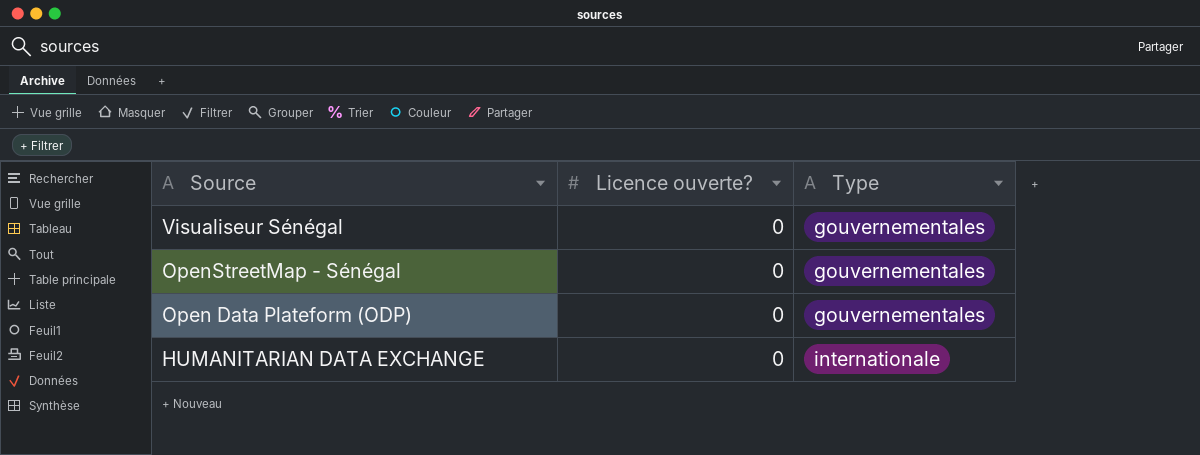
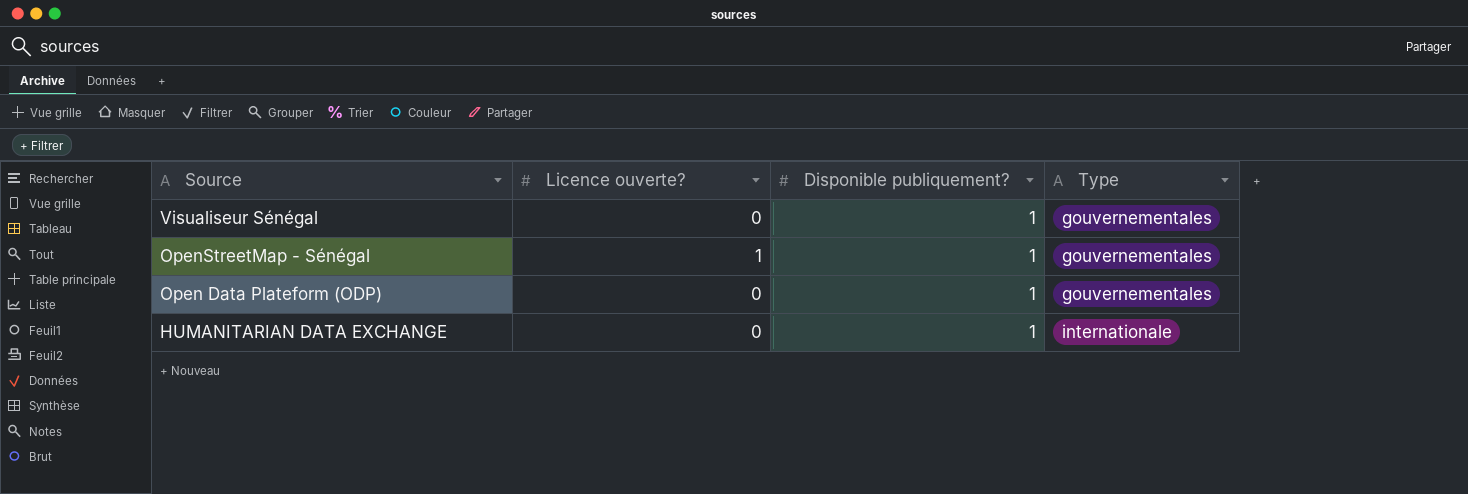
column Disponible publiquement? | position: none -> 3
OpenStreetMap - Sénégal | Licence ouverte?: 0 -> 1

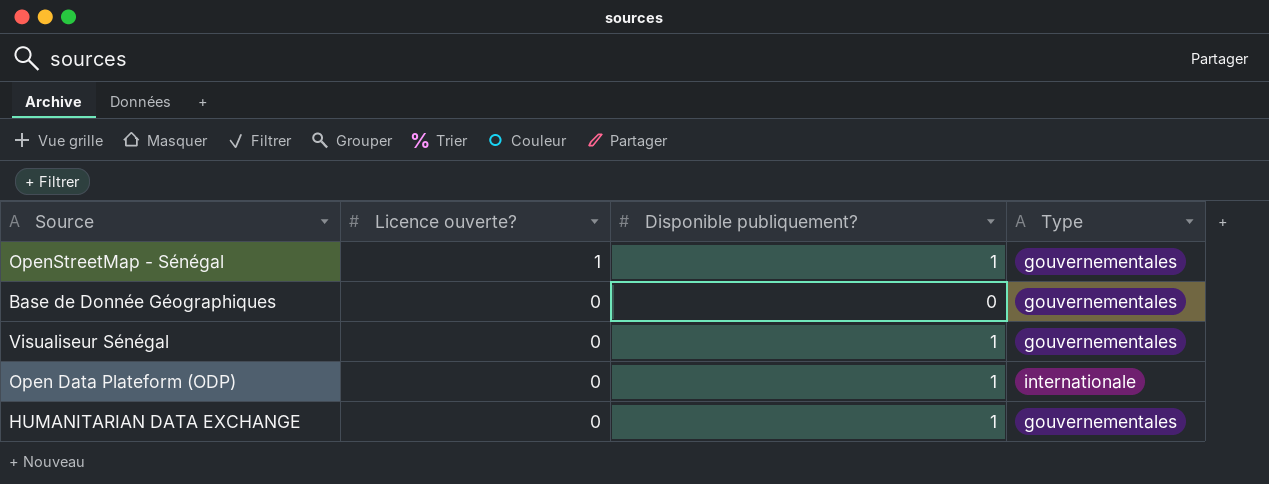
row order: Source descending -> Licence ouverte? descending
row Base de Donnée Géographiques: none -> 0 | 0 | gouvernementales
Open Data Plateform (ODP) | Type: gouvernementales -> internationale
HUMANITARIAN DATA EXCHANGE | Type: internationale -> gouvernementales

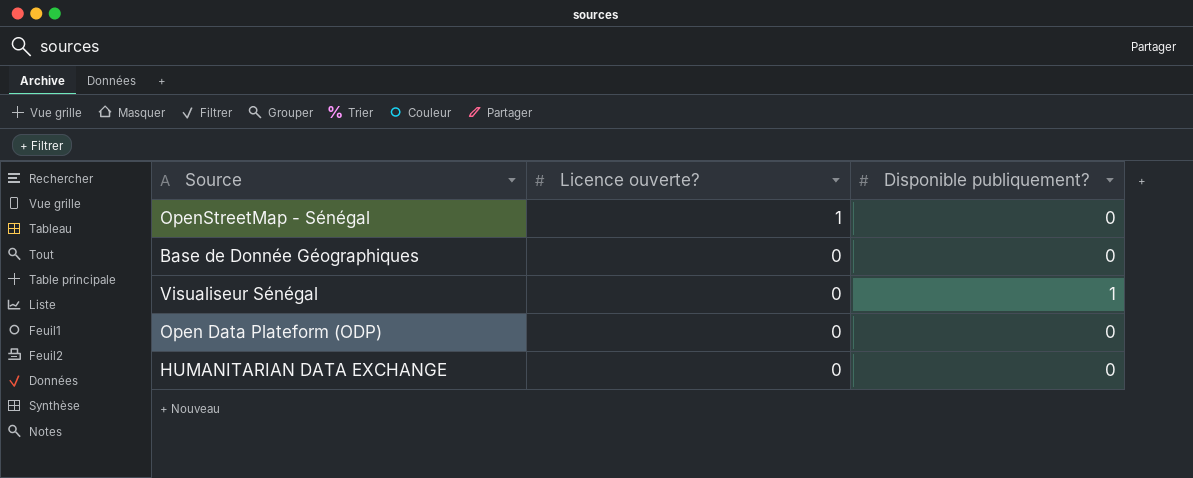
column Type | position: 4 -> none
OpenStreetMap - Sénégal | Disponible publiquement?: 1 -> 0
Open Data Plateform (ODP) | Disponible publiquement?: 1 -> 0
HUMANITARIAN DATA EXCHANGE | Disponible publiquement?: 1 -> 0

